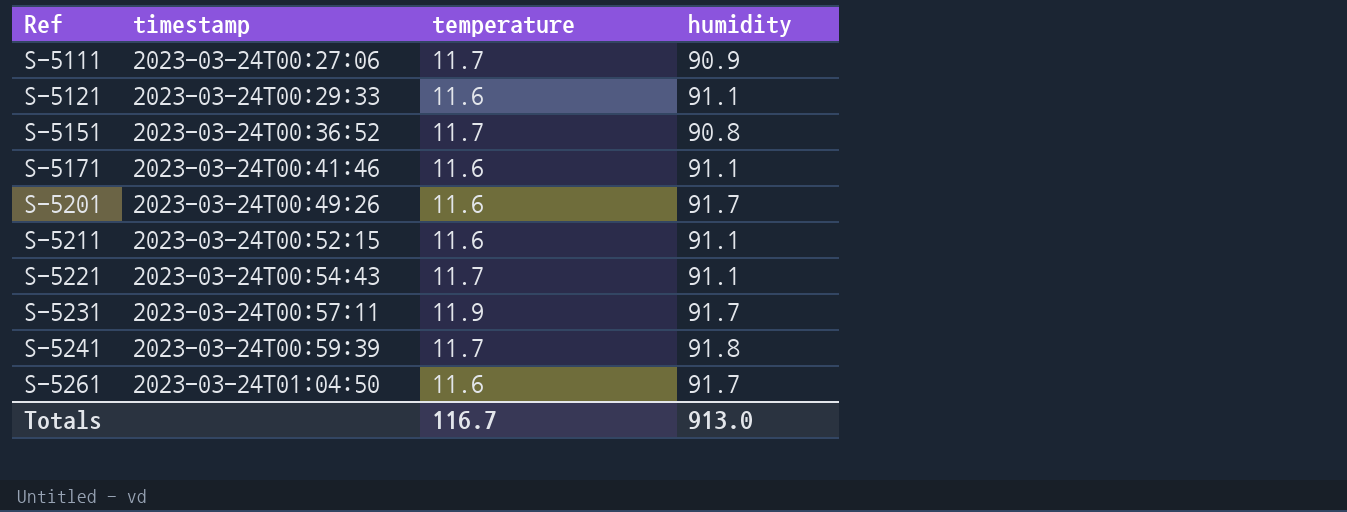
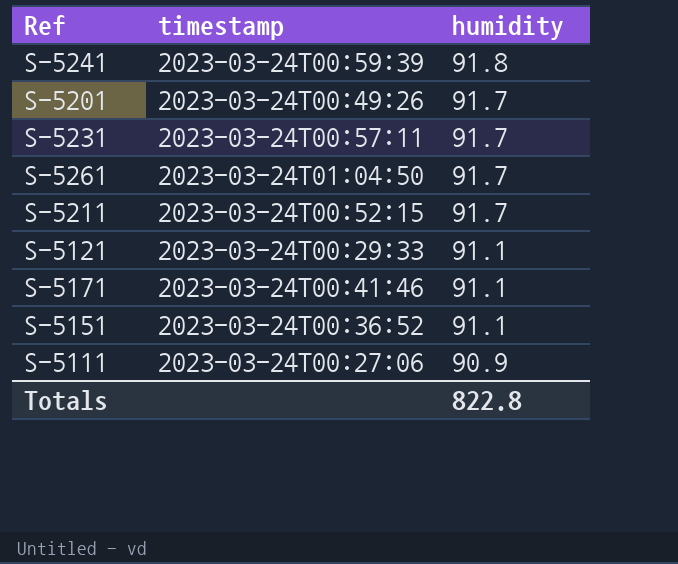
row order: Ref ascending -> humidity descending
column temperature | position: 3 -> none
row S-5221: 2023-03-24T00:54:43 | 11.7 | 91.1 -> none
S-5211 | humidity: 91.1 -> 91.7
S-5151 | humidity: 90.8 -> 91.1
Totals | humidity: 913.0 -> 822.8

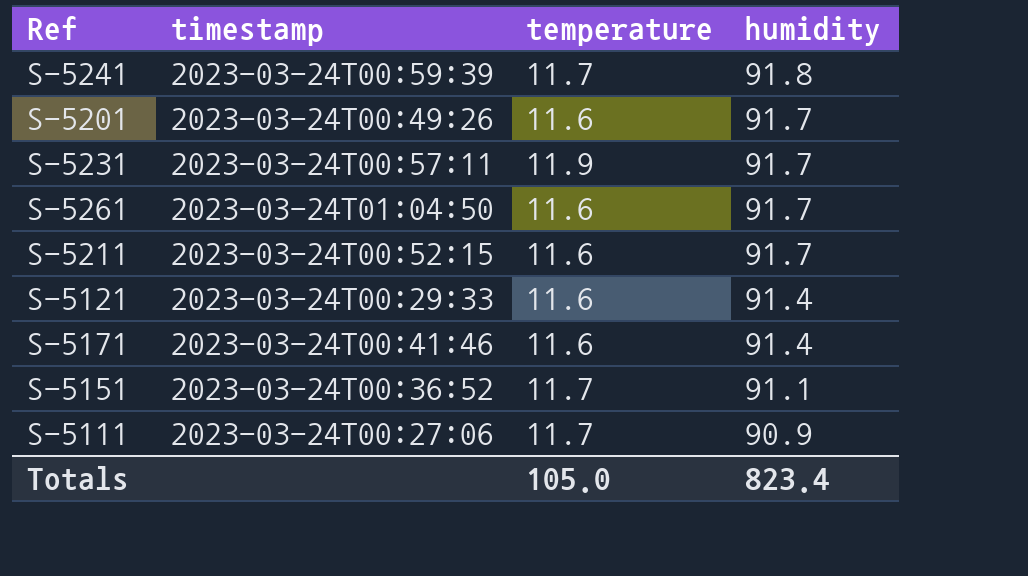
column temperature | position: none -> 3
S-5121 | humidity: 91.1 -> 91.4
S-5171 | humidity: 91.1 -> 91.4
Totals | humidity: 822.8 -> 823.4

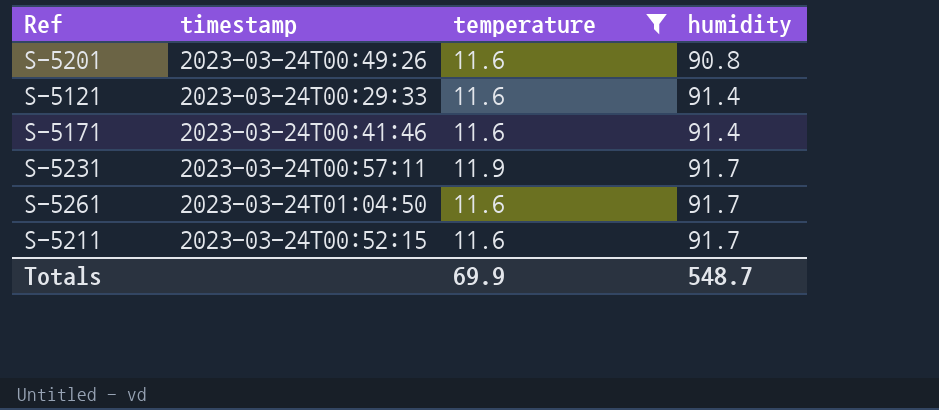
filter: none -> temperature != 11.7
row order: humidity descending -> humidity ascending
S-5201 | humidity: 91.7 -> 90.8
Totals | temperature: 105.0 -> 69.9
Totals | humidity: 823.4 -> 548.7

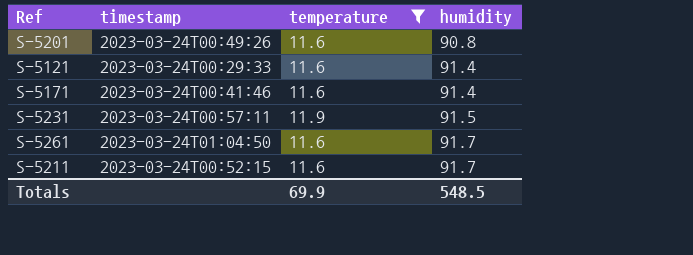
S-5231 | humidity: 91.7 -> 91.5
Totals | humidity: 548.7 -> 548.5

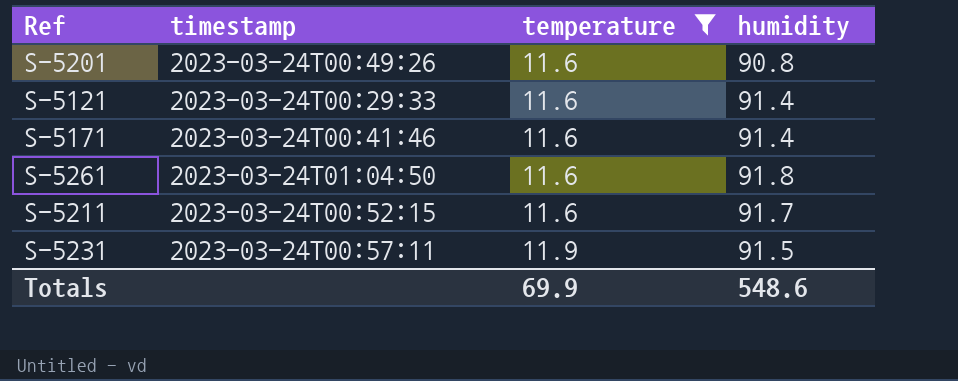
row order: humidity ascending -> temperature ascending
S-5261 | humidity: 91.7 -> 91.8
Totals | humidity: 548.5 -> 548.6

